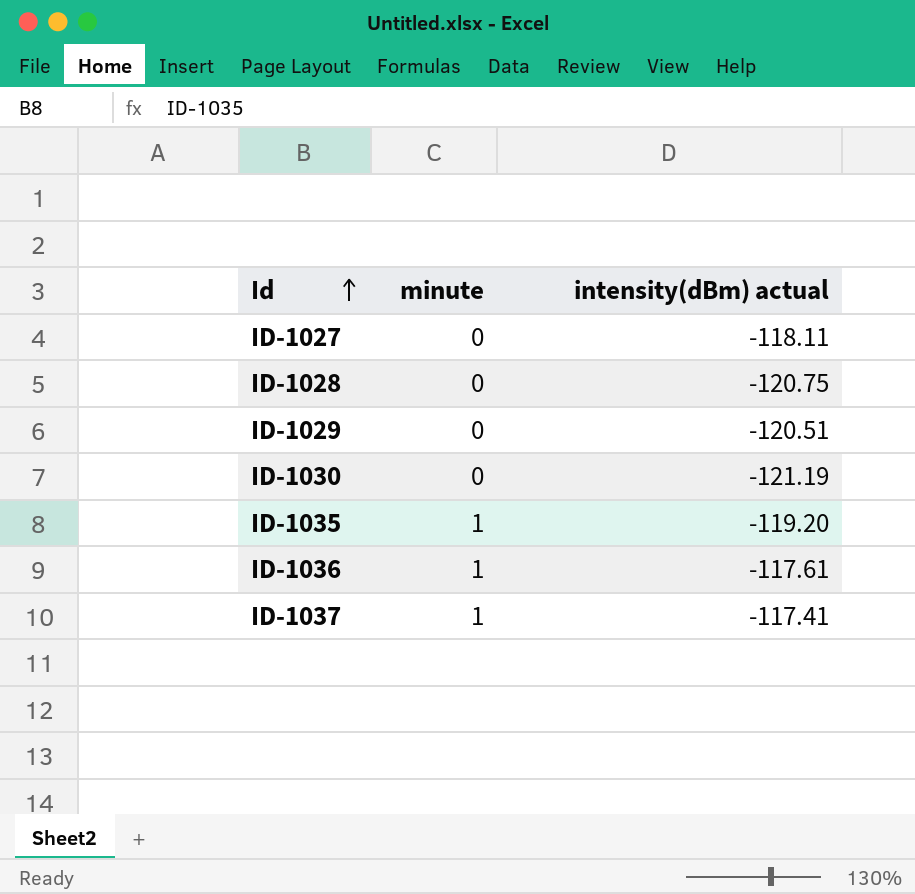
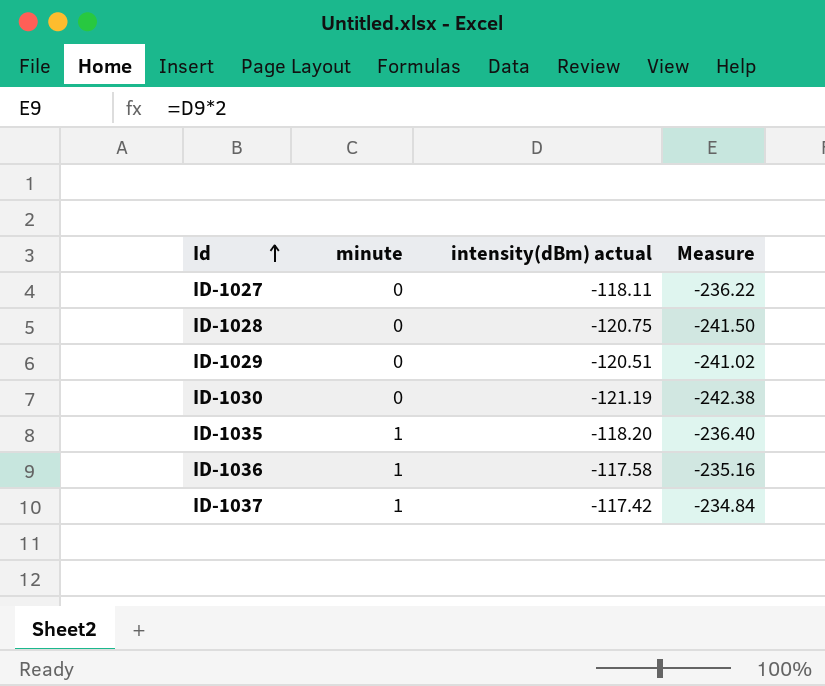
column Measure | formula: none -> [intensity(dBm) actual] * 2
ID-1035 | intensity(dBm) actual: -119.20 -> -118.20
ID-1036 | intensity(dBm) actual: -117.61 -> -117.58
ID-1037 | intensity(dBm) actual: -117.41 -> -117.42

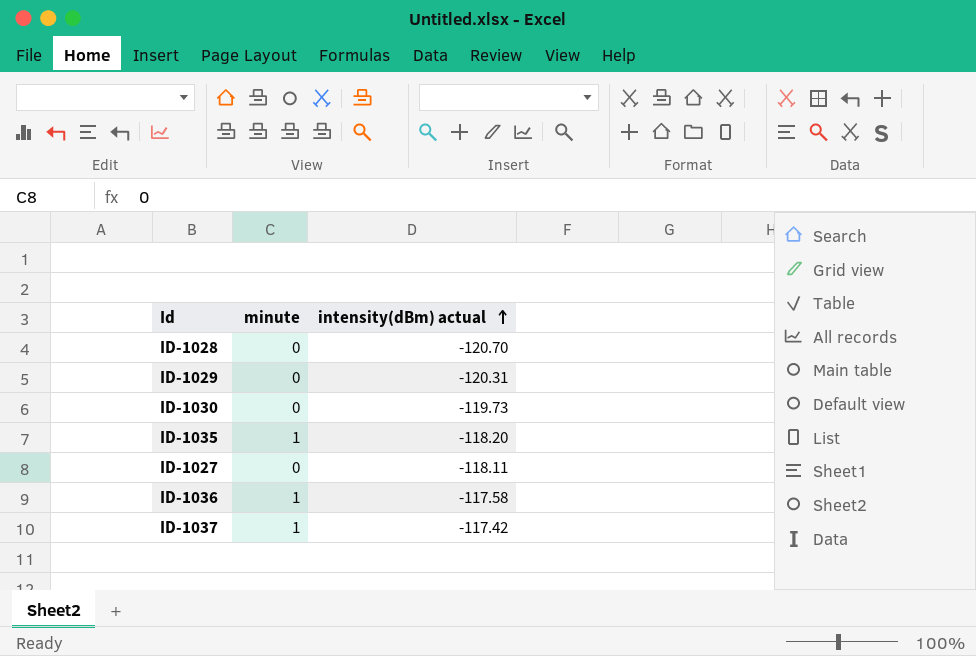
row order: Id ascending -> intensity(dBm) actual ascending
column Measure | formula: [intensity(dBm) actual] * 2 -> none
ID-1028 | intensity(dBm) actual: -120.75 -> -120.70
ID-1029 | intensity(dBm) actual: -120.51 -> -120.31
ID-1030 | intensity(dBm) actual: -121.19 -> -119.73

